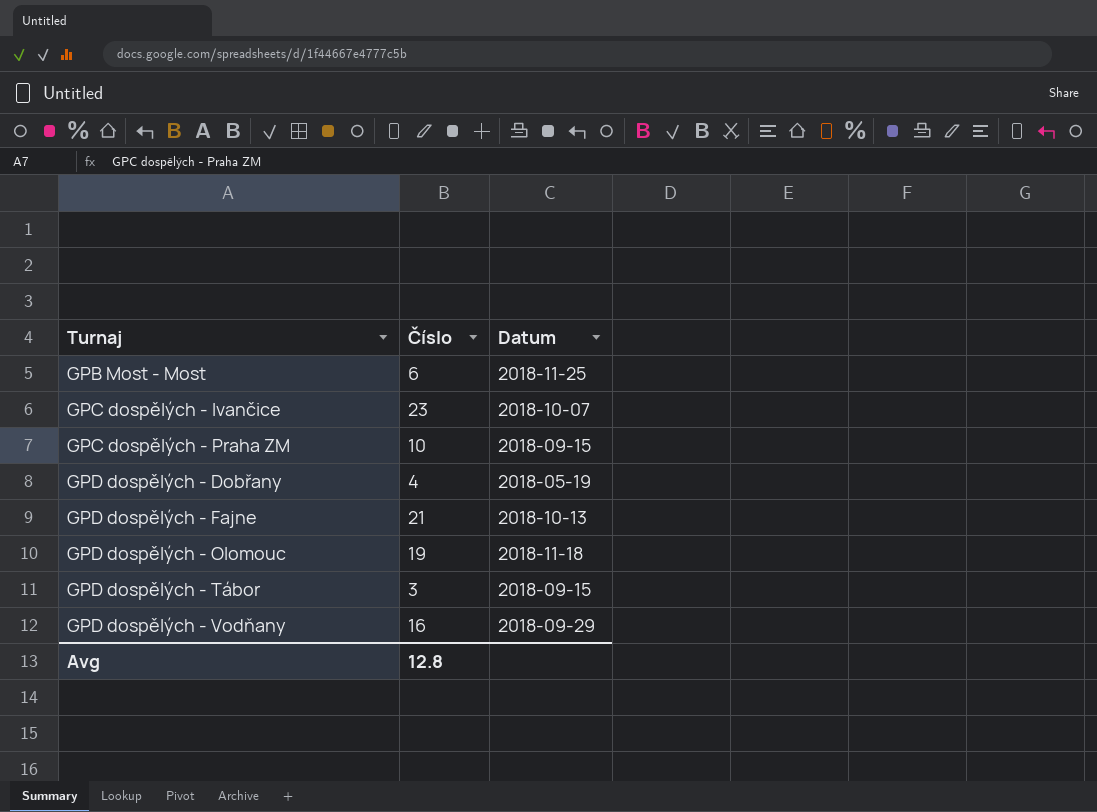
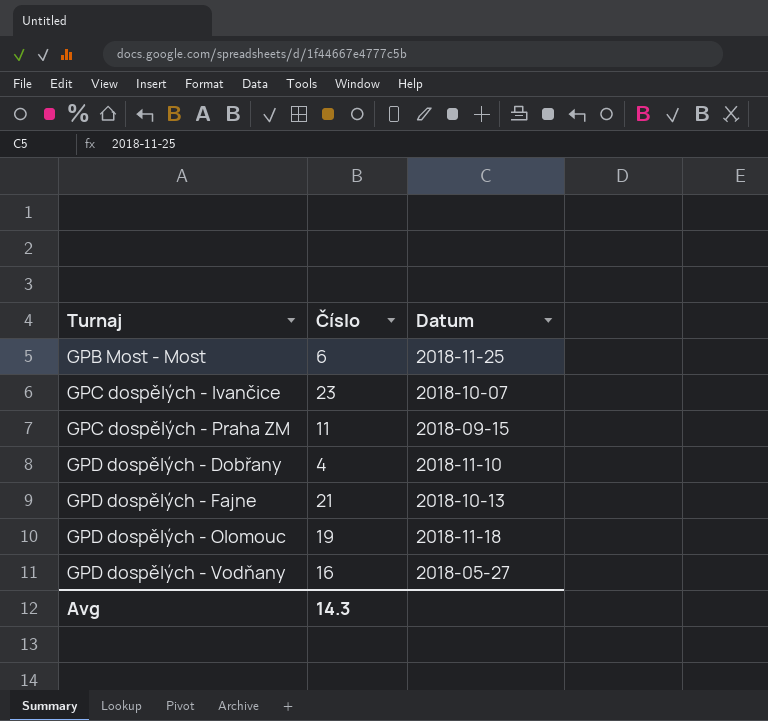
row GPD dospělých - Tábor: 3 | 2018-09-15 -> none
GPC dospělých - Praha ZM | Číslo: 10 -> 11
GPD dospělých - Dobřany | Datum: 2018-05-19 -> 2018-11-10
GPD dospělých - Vodňany | Datum: 2018-09-29 -> 2018-05-27
Avg | Číslo: 12.8 -> 14.3

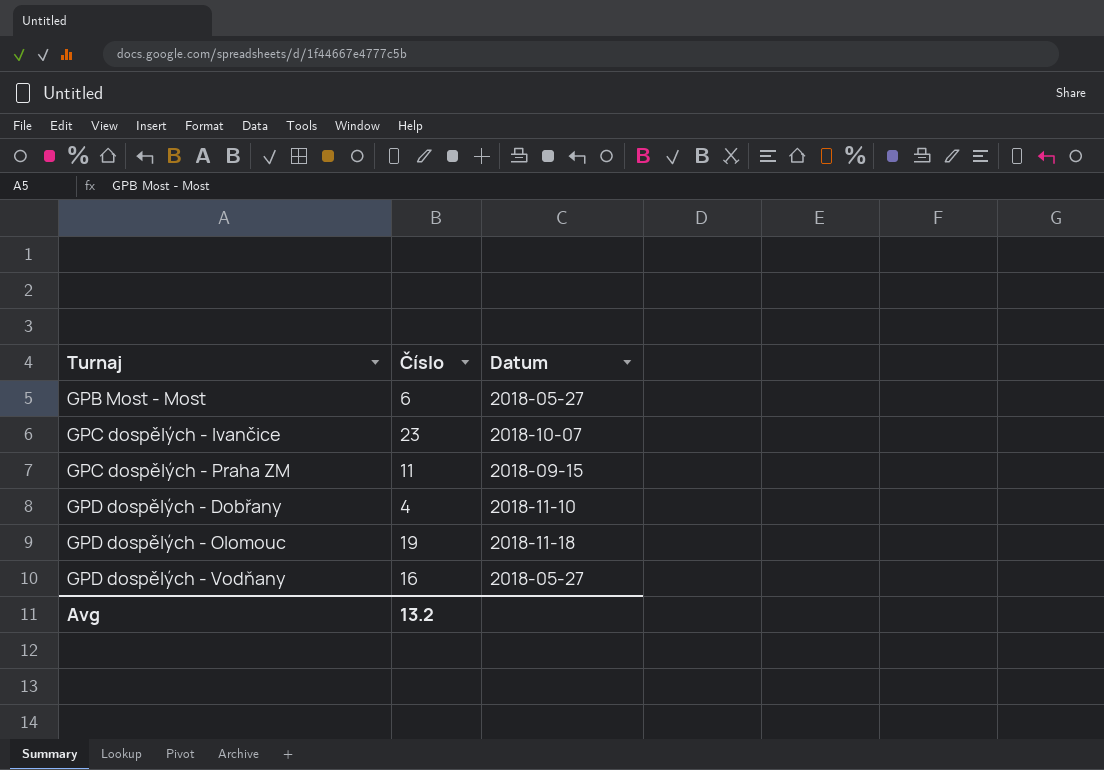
row GPD dospělých - Fajne: 21 | 2018-10-13 -> none
GPB Most - Most | Datum: 2018-11-25 -> 2018-05-27
Avg | Číslo: 14.3 -> 13.2

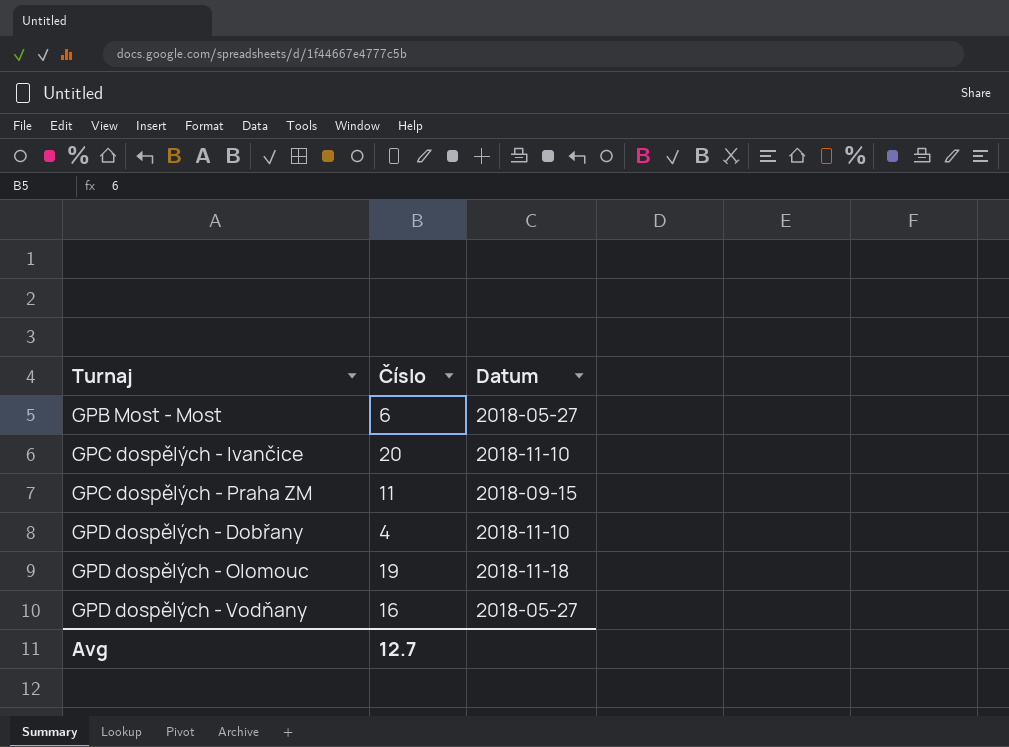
GPC dospělých - Ivančice | Číslo: 23 -> 20
GPC dospělých - Ivančice | Datum: 2018-10-07 -> 2018-11-10
Avg | Číslo: 13.2 -> 12.7

